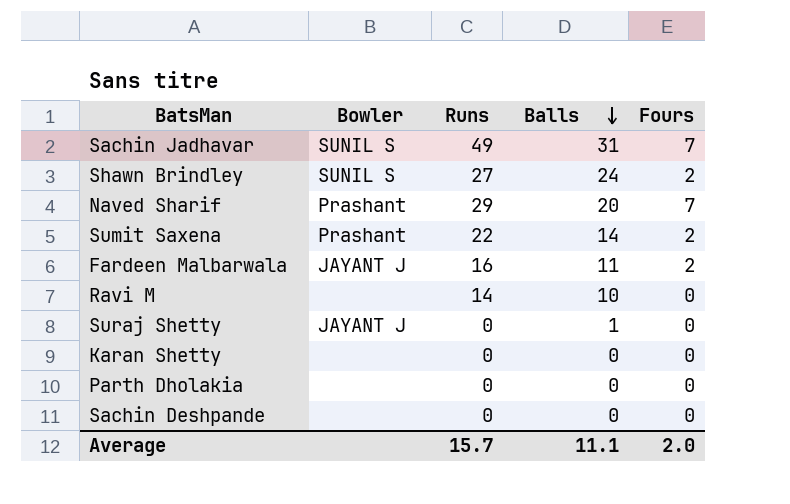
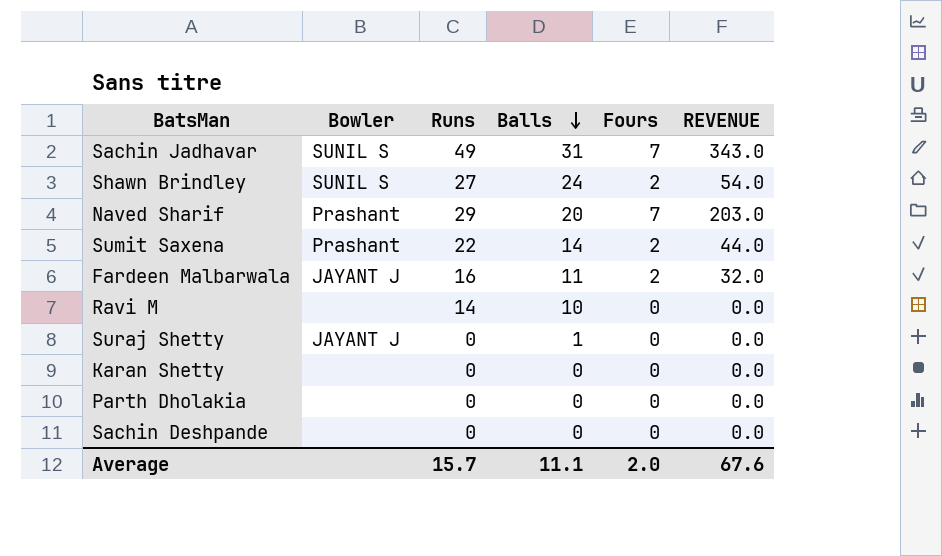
column REVENUE | formula: none -> [Runs] * [Fours]

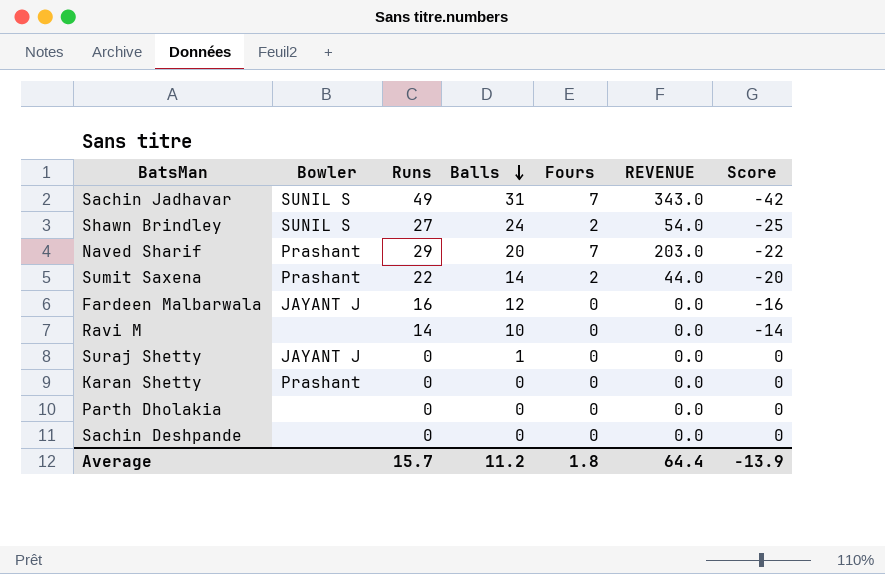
column Score | formula: none -> [Fours] - [Runs]
Fardeen Malbarwala | Balls: 11 -> 12
Fardeen Malbarwala | Fours: 2 -> 0
Fardeen Malbarwala | REVENUE: 32.0 -> 0.0
Karan Shetty | Bowler: none -> Prashant
Average | Balls: 11.1 -> 11.2
Average | Fours: 2.0 -> 1.8
Average | REVENUE: 67.6 -> 64.4

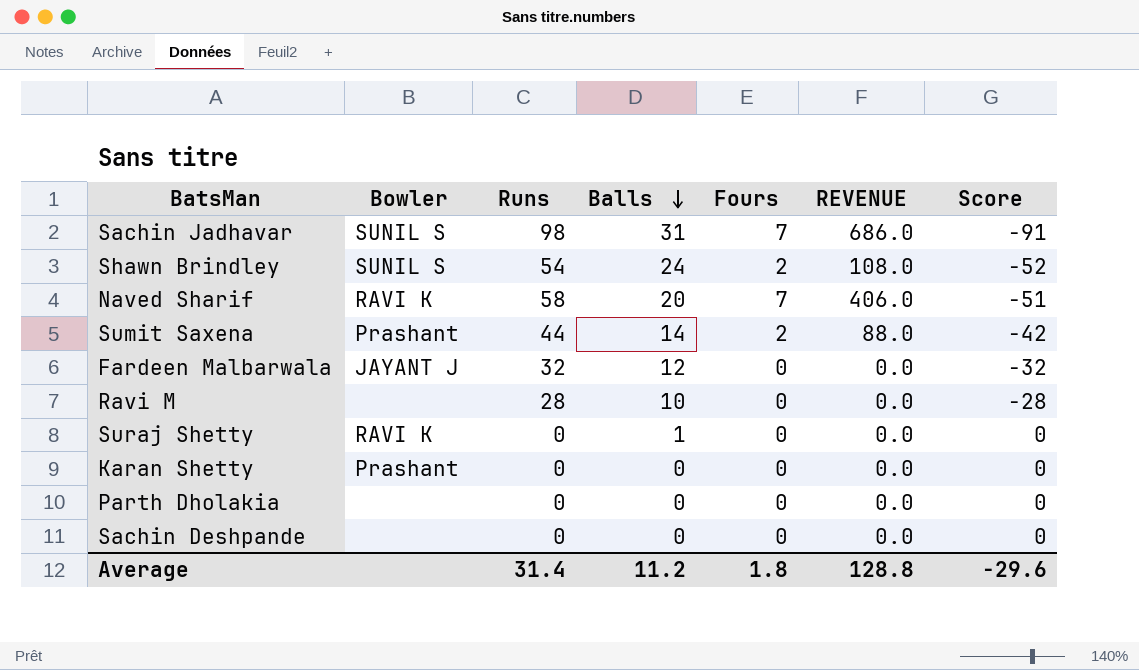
Sachin Jadhavar | Runs: 49 -> 98
Sachin Jadhavar | REVENUE: 343.0 -> 686.0
Sachin Jadhavar | Score: -42 -> -91
Shawn Brindley | Runs: 27 -> 54
Shawn Brindley | REVENUE: 54.0 -> 108.0
Shawn Brindley | Score: -25 -> -52
Naved Sharif | Bowler: Prashant -> RAVI K
Naved Sharif | Runs: 29 -> 58
Naved Sharif | REVENUE: 203.0 -> 406.0
Naved Sharif | Score: -22 -> -51
Sumit Saxena | Runs: 22 -> 44
Sumit Saxena | REVENUE: 44.0 -> 88.0
Sumit Saxena | Score: -20 -> -42
Fardeen Malbarwala | Runs: 16 -> 32
Fardeen Malbarwala | Score: -16 -> -32
Ravi M | Runs: 14 -> 28
Ravi M | Score: -14 -> -28
Suraj Shetty | Bowler: JAYANT J -> RAVI K
Average | Runs: 15.7 -> 31.4
Average | REVENUE: 64.4 -> 128.8
Average | Score: -13.9 -> -29.6

